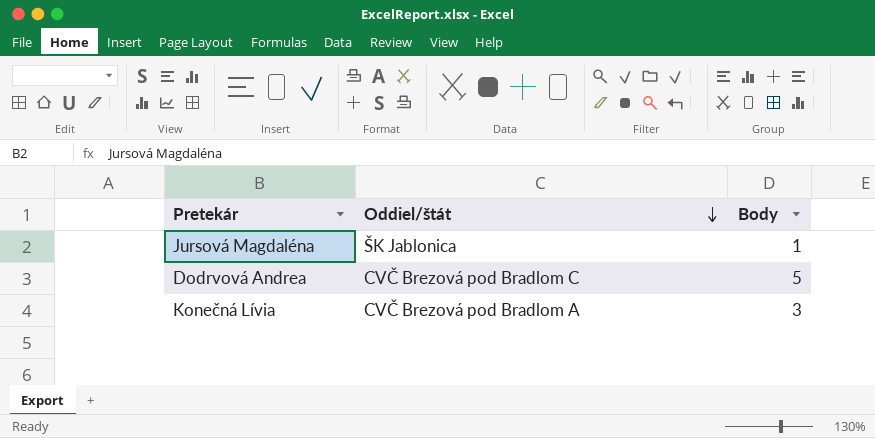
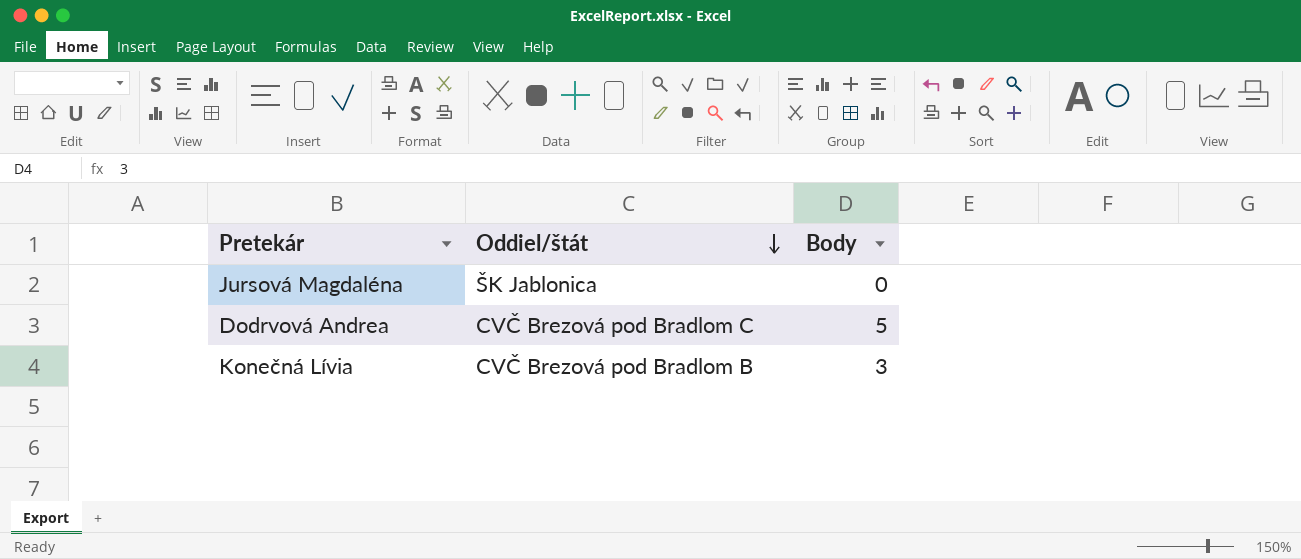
Jursová Magdaléna | Body: 1 -> 0
Konečná Lívia | Oddiel/štát: CVČ Brezová pod Bradlom A -> CVČ Brezová pod Bradlom B

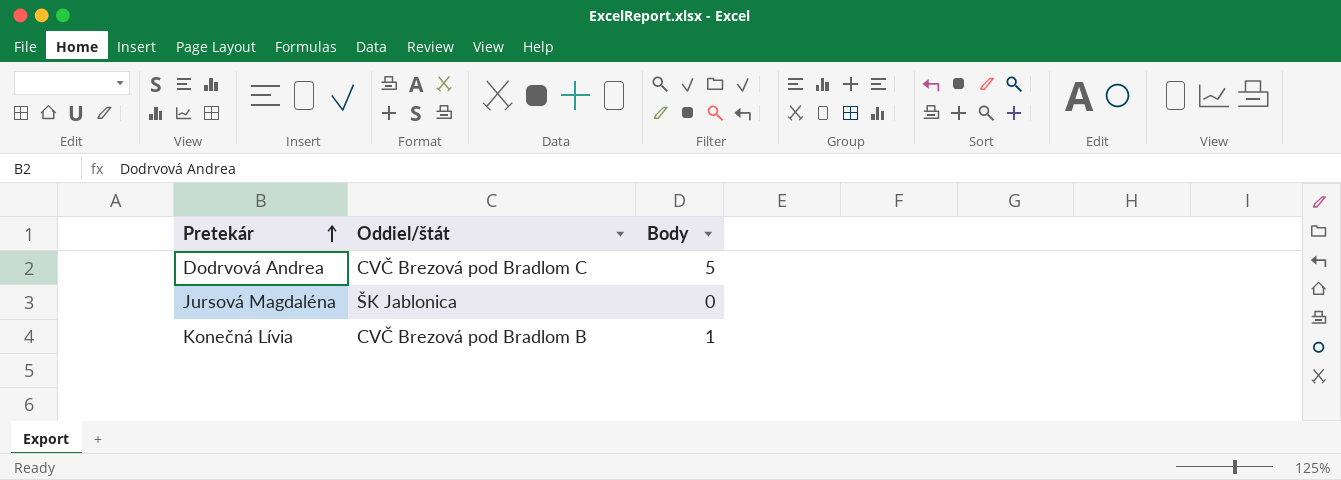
row order: Oddiel/štát descending -> Pretekár ascending
Konečná Lívia | Body: 3 -> 1

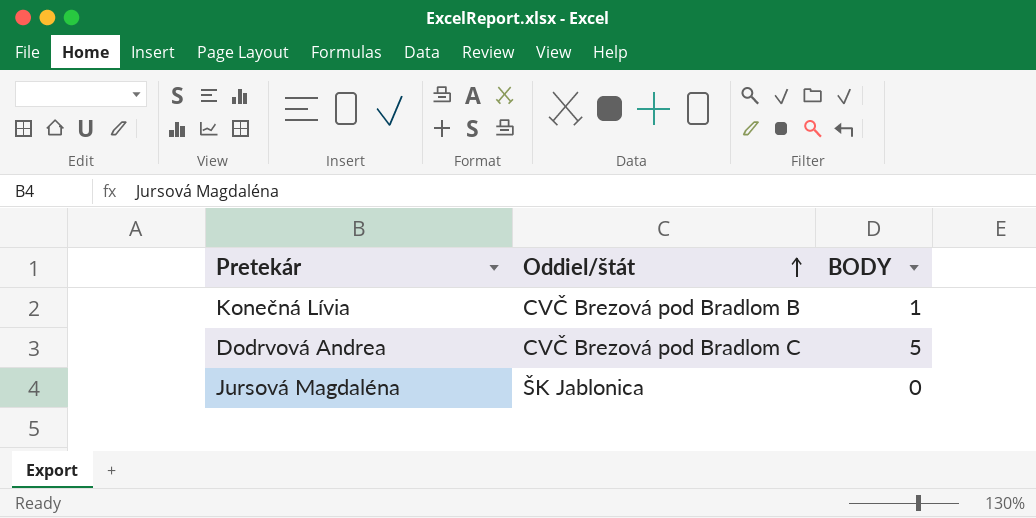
row order: Pretekár ascending -> Oddiel/štát ascending
column name: Body -> BODY

